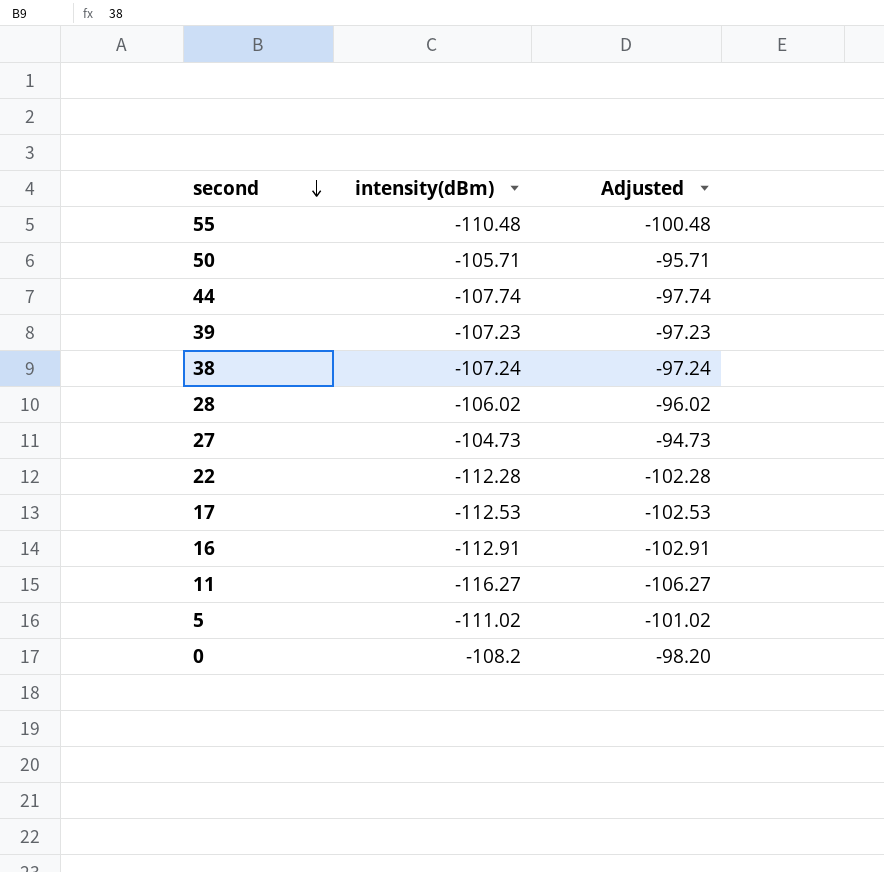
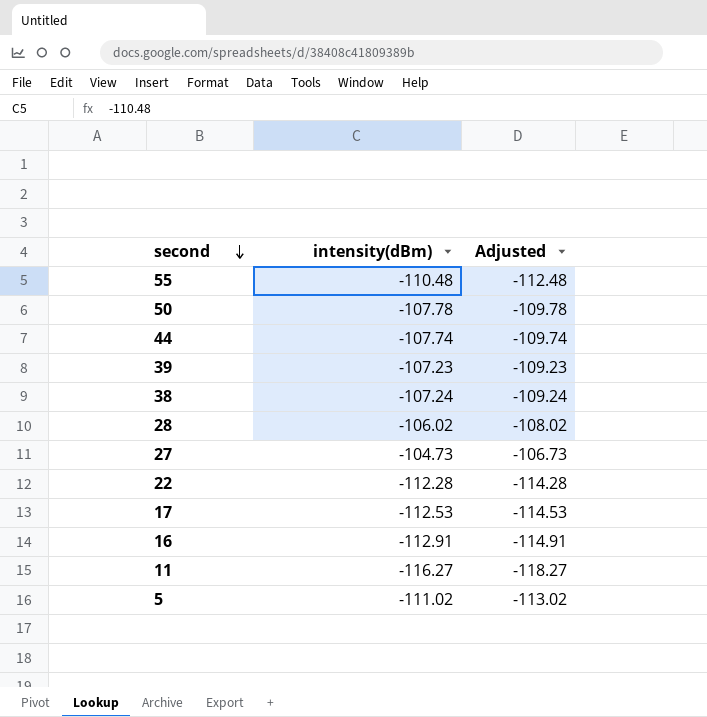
column Adjusted | formula: [intensity(dBm)] + 10 -> [intensity(dBm)] - 2
row 0: -108.2 | -98.20 -> none
50 | intensity(dBm): -105.71 -> -107.78

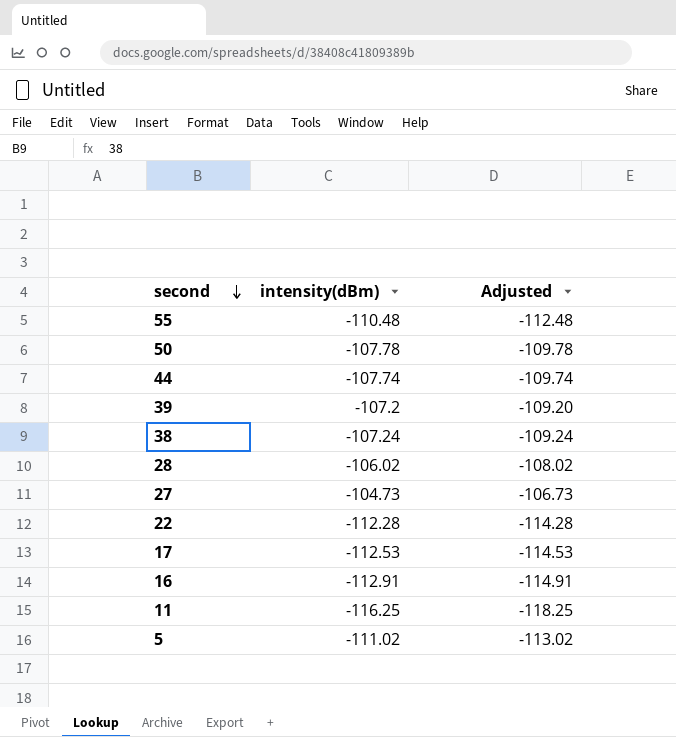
39 | intensity(dBm): -107.23 -> -107.2
39 | Adjusted: -109.23 -> -109.20
11 | intensity(dBm): -116.27 -> -116.25
11 | Adjusted: -118.27 -> -118.25

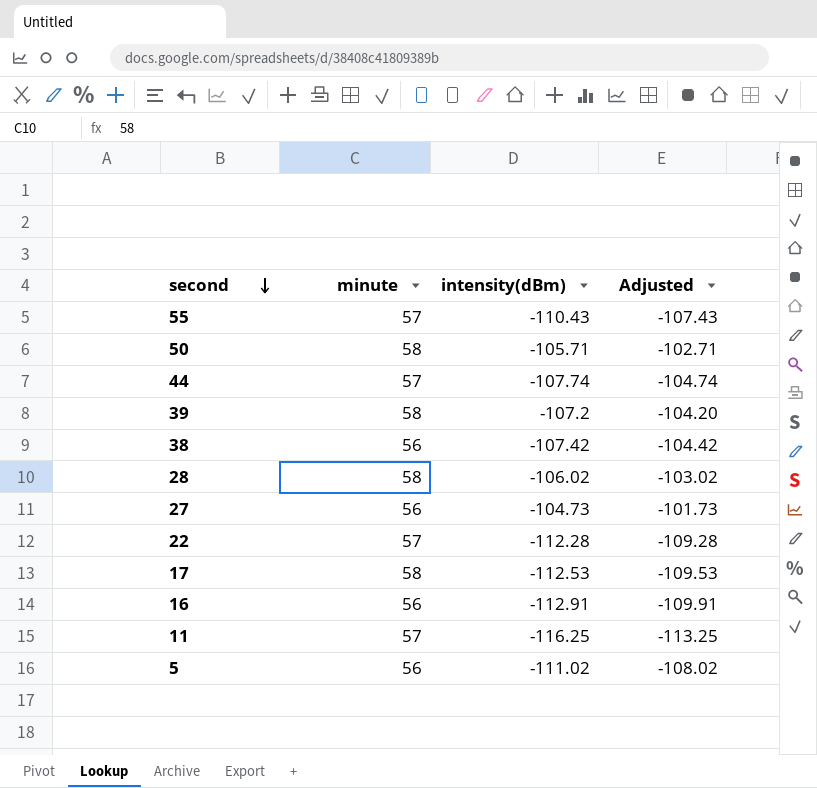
column minute | position: none -> 2
column Adjusted | formula: [intensity(dBm)] - 2 -> [intensity(dBm)] + 3
55 | intensity(dBm): -110.48 -> -110.43
50 | intensity(dBm): -107.78 -> -105.71
38 | intensity(dBm): -107.24 -> -107.42

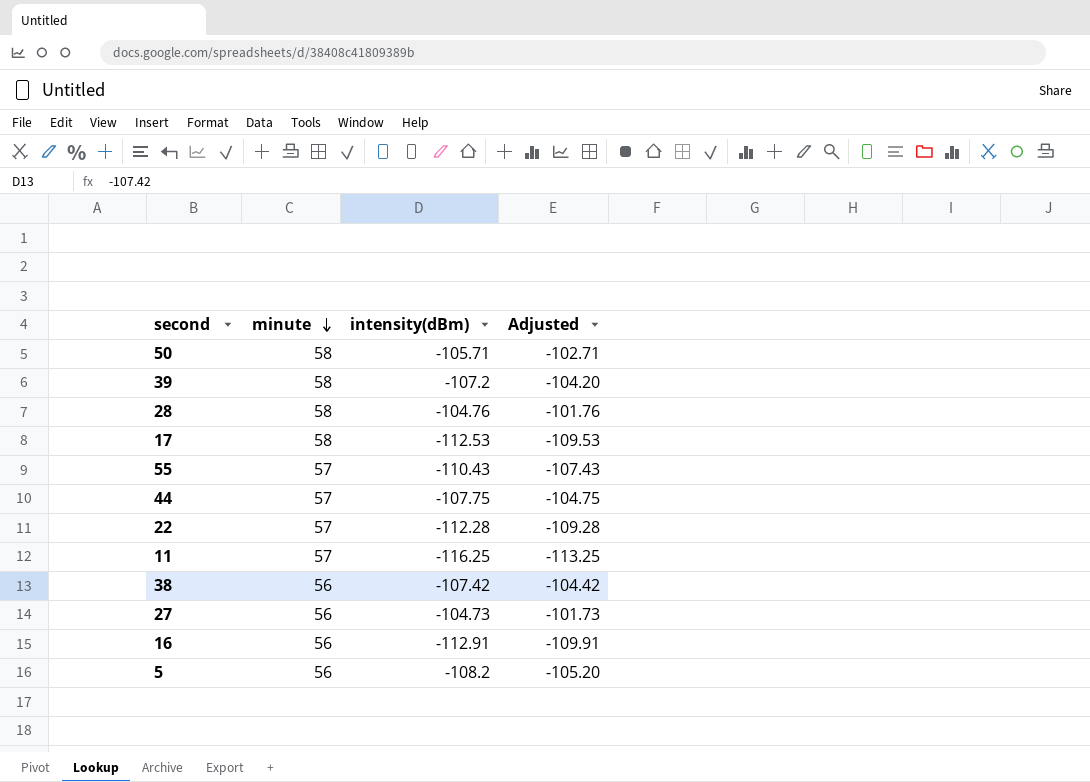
row order: second descending -> minute descending
28 | intensity(dBm): -106.02 -> -104.76
28 | Adjusted: -103.02 -> -101.76
44 | intensity(dBm): -107.74 -> -107.75
44 | Adjusted: -104.74 -> -104.75
5 | intensity(dBm): -111.02 -> -108.2
5 | Adjusted: -108.02 -> -105.20

